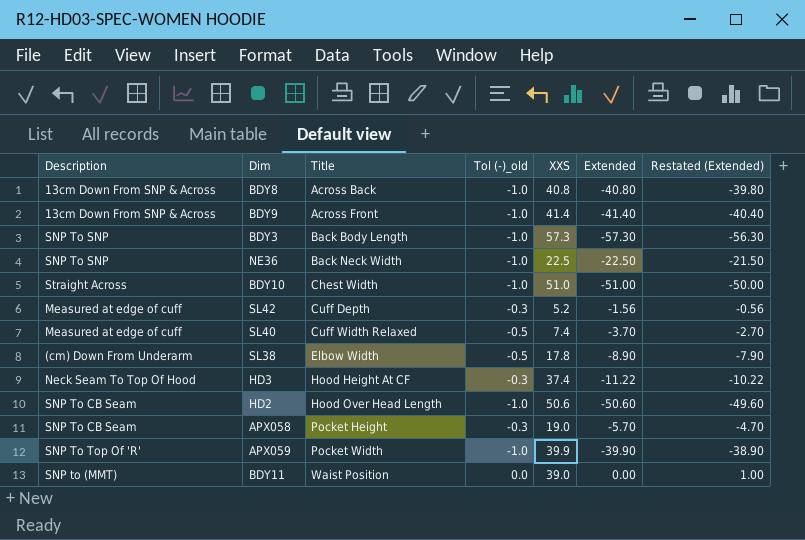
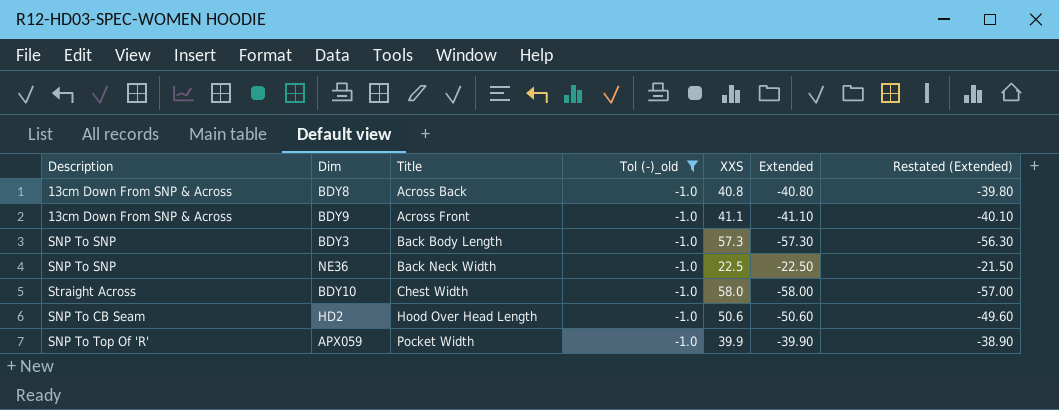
filter: none -> Tol (-)_old = -1.0
BDY9 | XXS: 41.4 -> 41.1
BDY9 | Extended: -41.40 -> -41.10
BDY9 | Restated (Extended): -40.40 -> -40.10
BDY10 | XXS: 51.0 -> 58.0
BDY10 | Extended: -51.00 -> -58.00
BDY10 | Restated (Extended): -50.00 -> -57.00

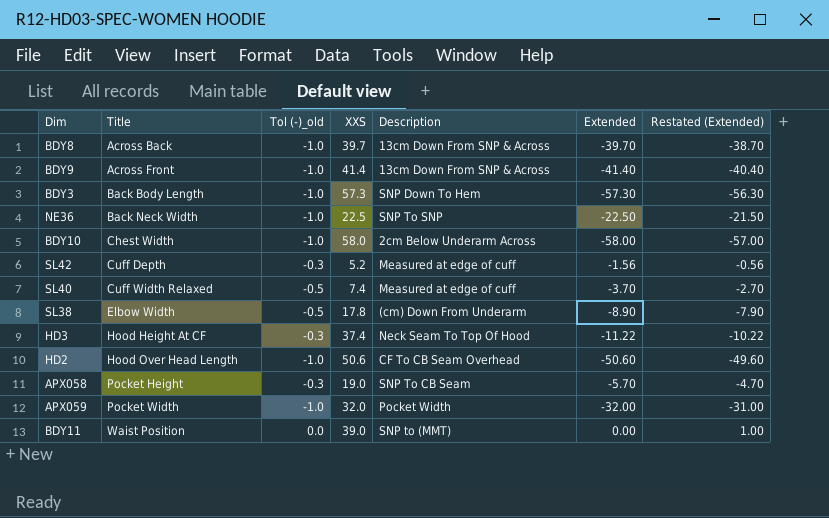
filter: Tol (-)_old = -1.0 -> none
column Description | position: 1 -> 5
BDY8 | XXS: 40.8 -> 39.7
BDY8 | Extended: -40.80 -> -39.70
BDY8 | Restated (Extended): -39.80 -> -38.70
BDY9 | XXS: 41.1 -> 41.4
BDY9 | Extended: -41.10 -> -41.40
BDY9 | Restated (Extended): -40.10 -> -40.40
BDY3 | Description: SNP To SNP -> SNP Down To Hem
BDY10 | Description: Straight Across -> 2cm Below Underarm Across
HD2 | Description: SNP To CB Seam -> CF To CB Seam Overhead
APX059 | XXS: 39.9 -> 32.0
APX059 | Description: SNP To Top Of 'R' -> Pocket Width
APX059 | Extended: -39.90 -> -32.00
APX059 | Restated (Extended): -38.90 -> -31.00

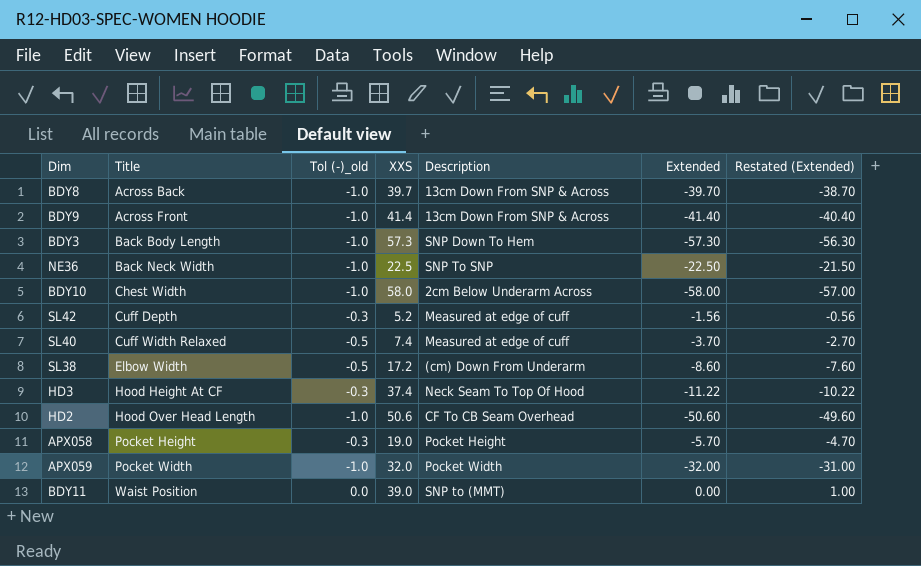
SL38 | XXS: 17.8 -> 17.2
SL38 | Extended: -8.90 -> -8.60
SL38 | Restated (Extended): -7.90 -> -7.60
APX058 | Description: SNP To CB Seam -> Pocket Height

